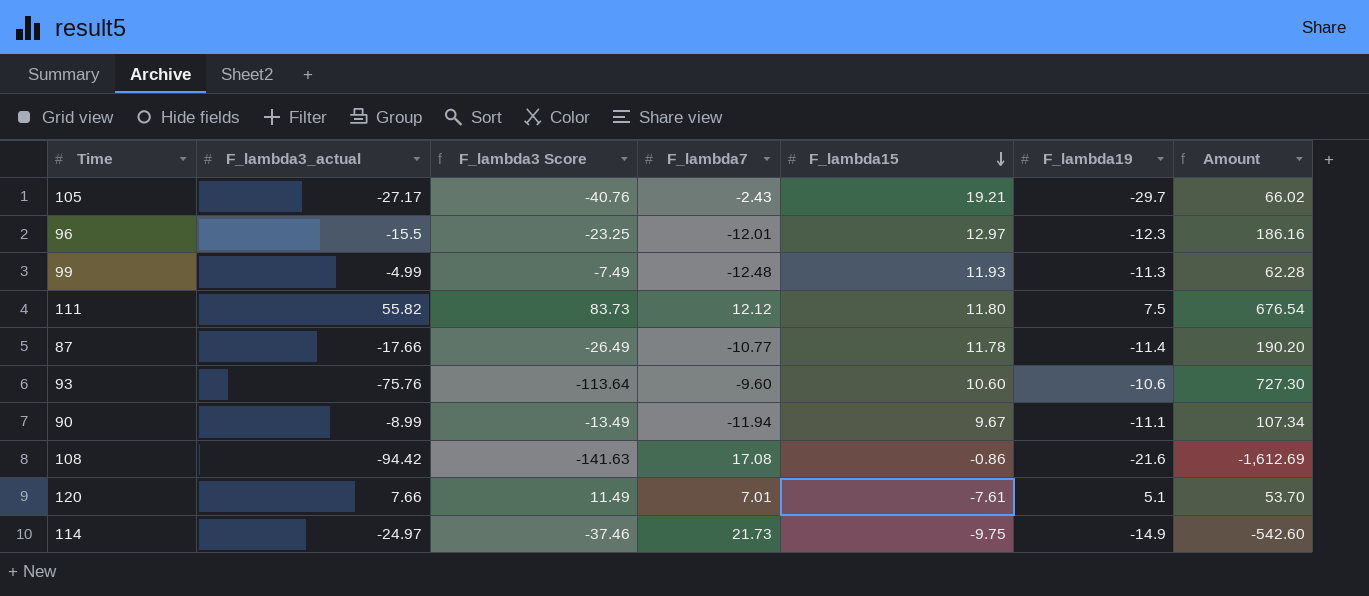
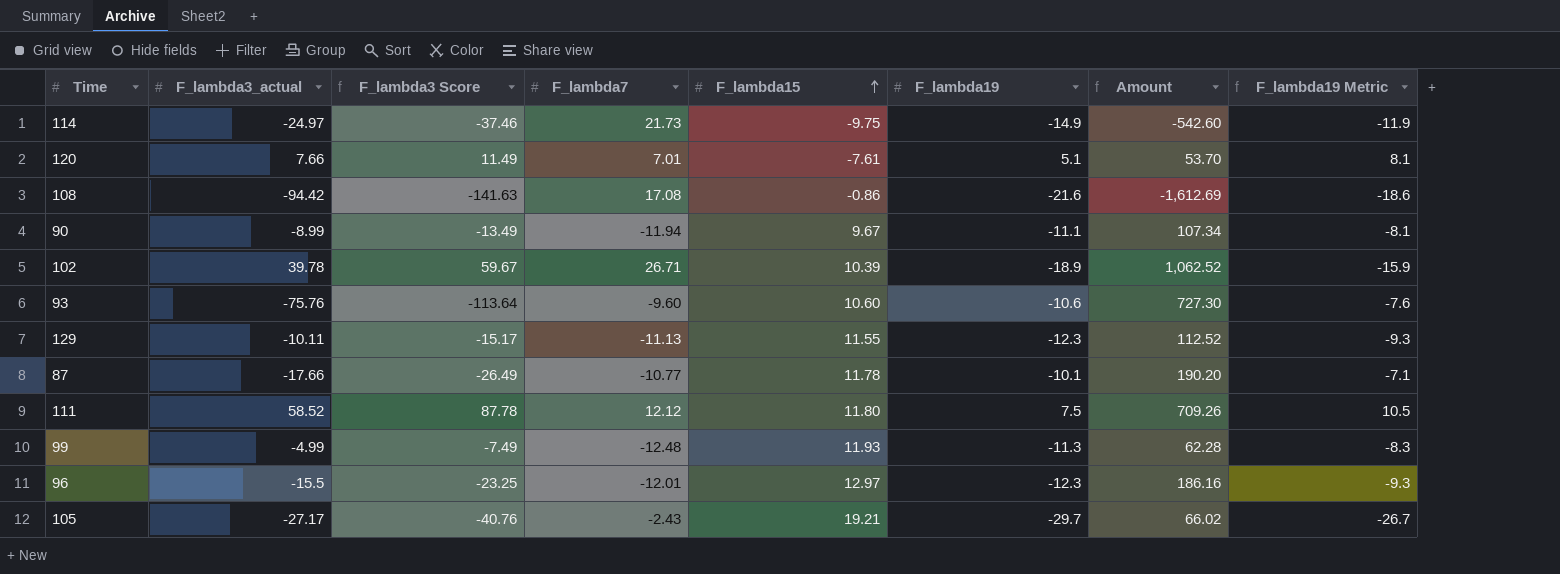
row order: F_lambda15 descending -> F_lambda15 ascending
column F_lambda19 Metric | formula: none -> [F_lambda19] + 3
row 102: none -> 39.78 | 59.67 | 26.71 | 10.39 | -18.9 | 1,062.52 | -15.9
row 129: none -> -10.11 | -15.17 | -11.13 | 11.55 | -12.3 | 112.52 | -9.3
87 | F_lambda19: -11.4 -> -10.1
111 | F_lambda3_actual: 55.82 -> 58.52
111 | F_lambda3 Score: 83.73 -> 87.78
111 | Amount: 676.54 -> 709.26

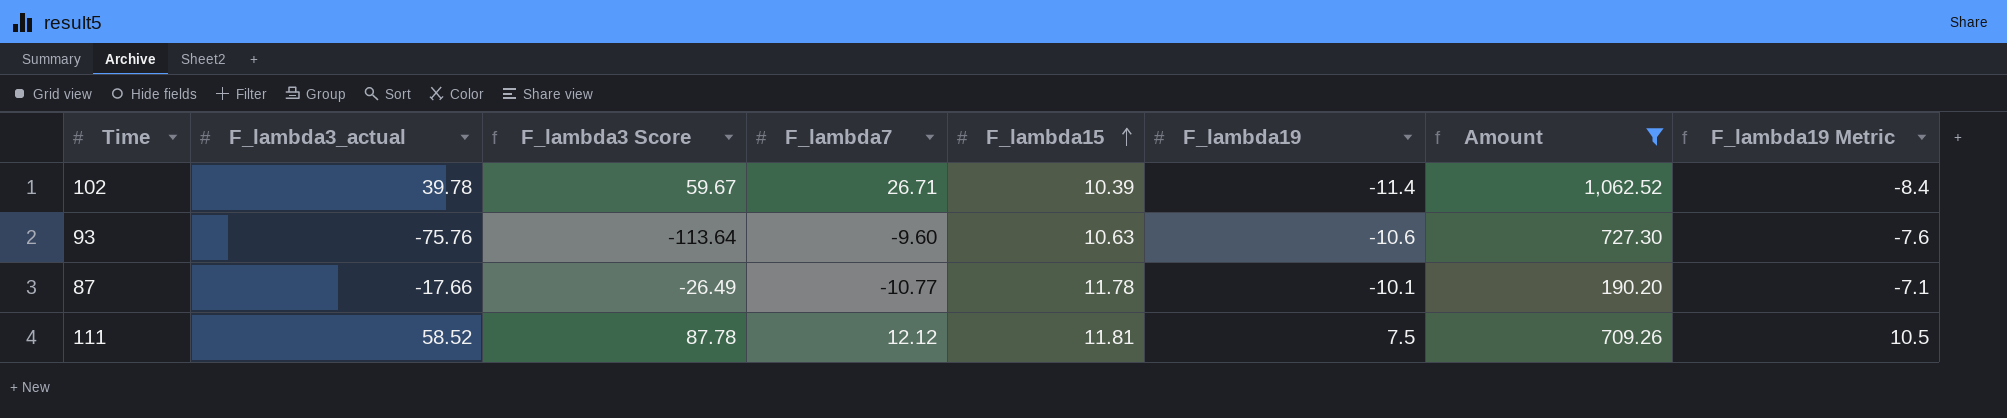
filter: none -> Amount >= 190.20
102 | F_lambda19: -18.9 -> -11.4
102 | F_lambda19 Metric: -15.9 -> -8.4
93 | F_lambda15: 10.60 -> 10.63
111 | F_lambda15: 11.80 -> 11.81

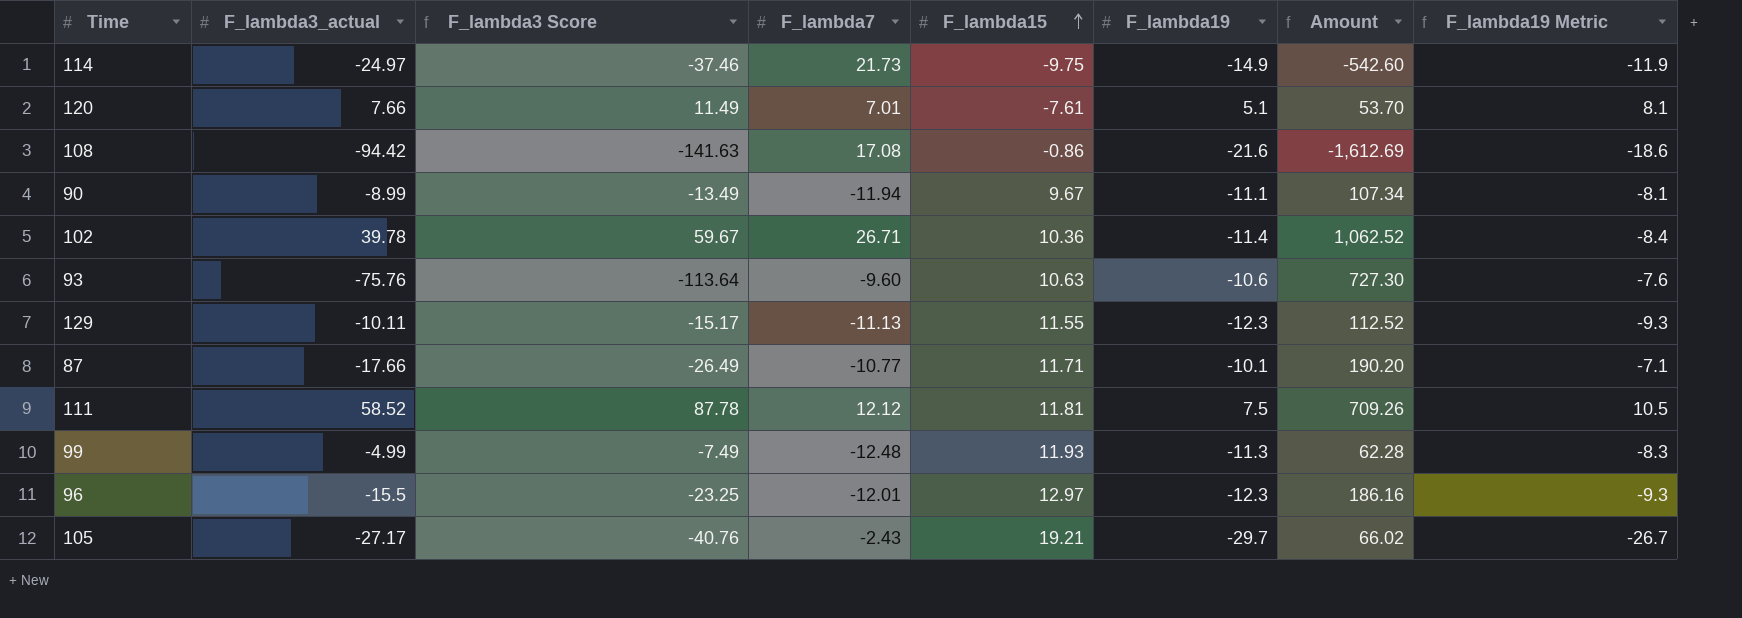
filter: Amount >= 190.20 -> none
102 | F_lambda15: 10.39 -> 10.36
87 | F_lambda15: 11.78 -> 11.71

